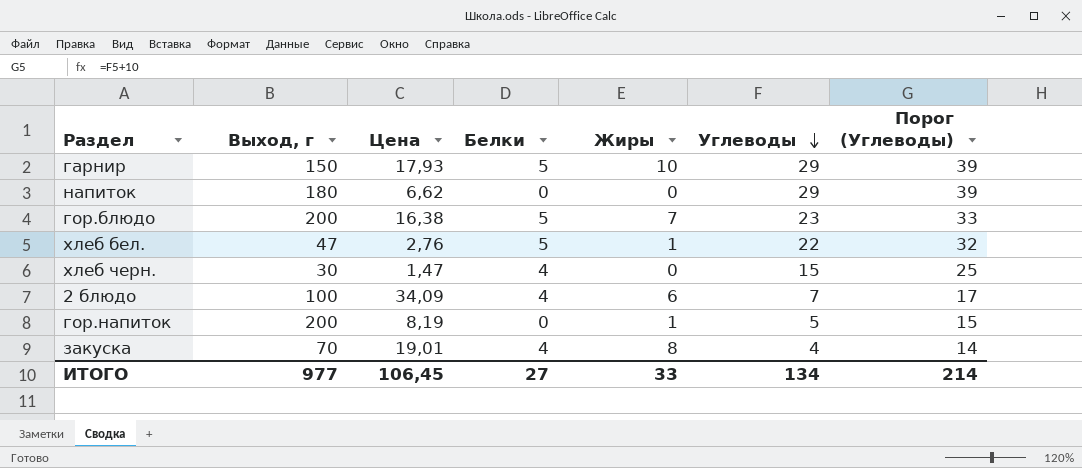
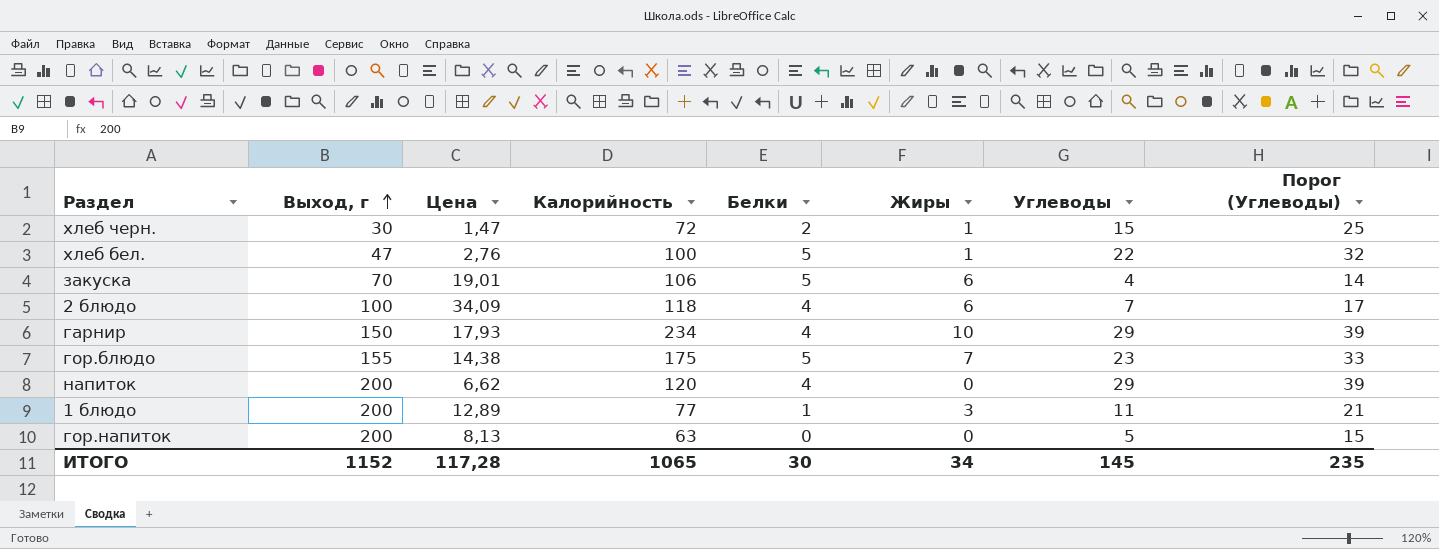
row order: Углеводы descending -> Выход, г ascending
column Калорийность | position: none -> 4
хлеб черн. | Белки: 4 -> 2
хлеб черн. | Жиры: 0 -> 1
закуска | Белки: 4 -> 5
закуска | Жиры: 8 -> 6
гарнир | Белки: 5 -> 4
гор.блюдо | Выход, г: 200 -> 155
гор.блюдо | Цена: 16,38 -> 14,38
напиток | Выход, г: 180 -> 200
напиток | Белки: 0 -> 4
row 1 блюдо: none -> 200 | 12,89 | 77 | 1 | 3 | 11 | 21
гор.напиток | Цена: 8,19 -> 8,13
гор.напиток | Жиры: 1 -> 0
ИТОГО | Выход, г: 977 -> 1152
ИТОГО | Цена: 106,45 -> 117,28
ИТОГО | Белки: 27 -> 30
ИТОГО | Жиры: 33 -> 34
ИТОГО | Углеводы: 134 -> 145
ИТОГО | Порог (Углеводы): 214 -> 235

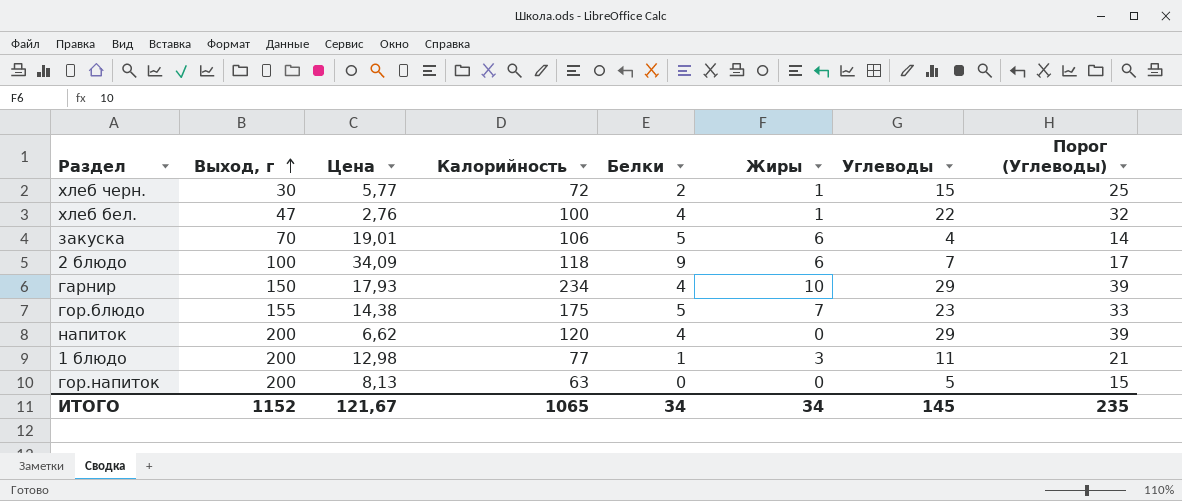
хлеб черн. | Цена: 1,47 -> 5,77
хлеб бел. | Белки: 5 -> 4
2 блюдо | Белки: 4 -> 9
1 блюдо | Цена: 12,89 -> 12,98
ИТОГО | Цена: 117,28 -> 121,67
ИТОГО | Белки: 30 -> 34

